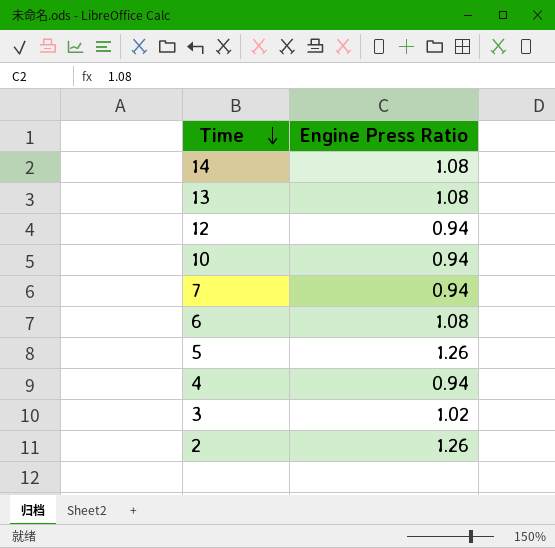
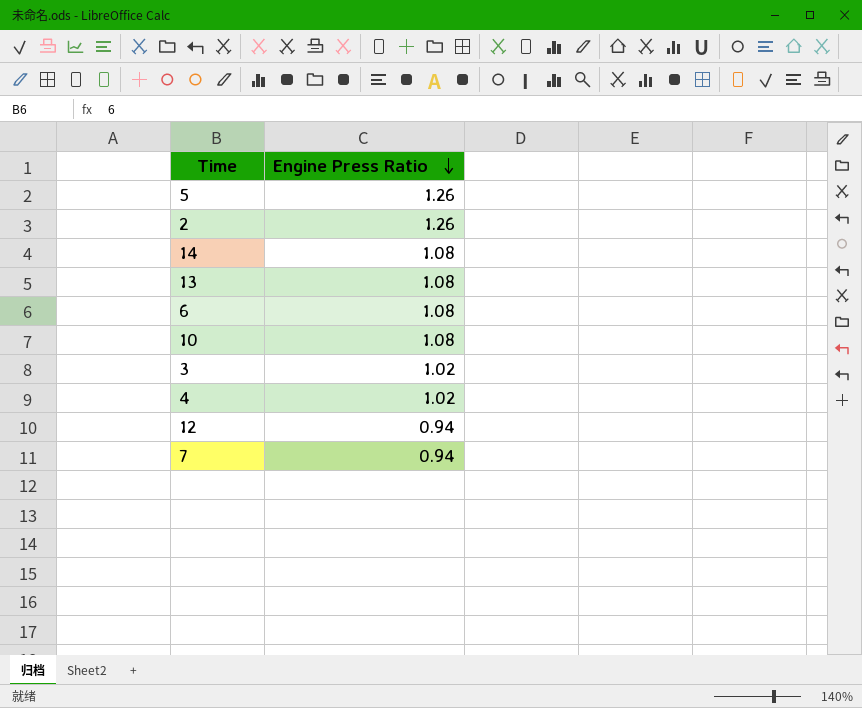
row order: Time descending -> Engine Press Ratio descending
10 | Engine Press Ratio: 0.94 -> 1.08
4 | Engine Press Ratio: 0.94 -> 1.02

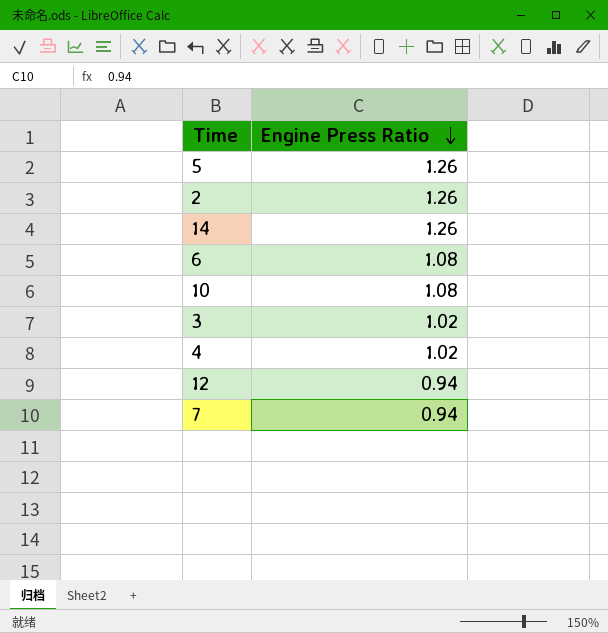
row 13: 1.08 -> none
14 | Engine Press Ratio: 1.08 -> 1.26

